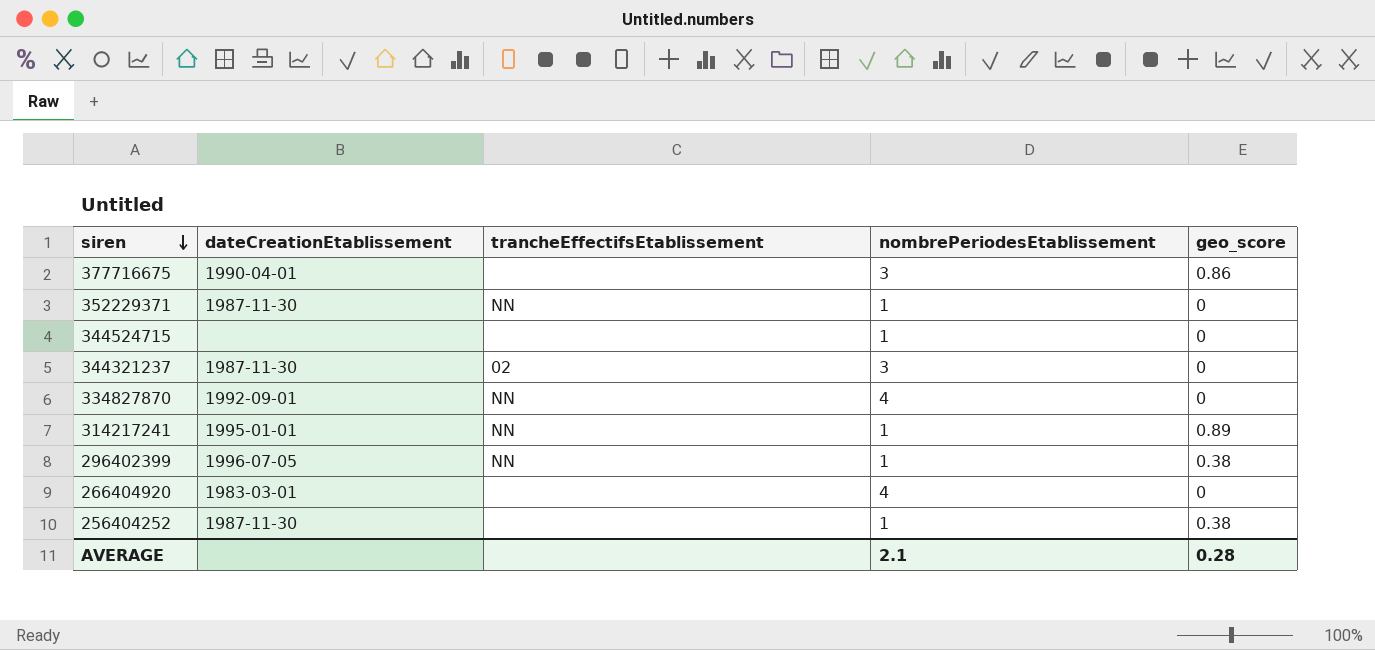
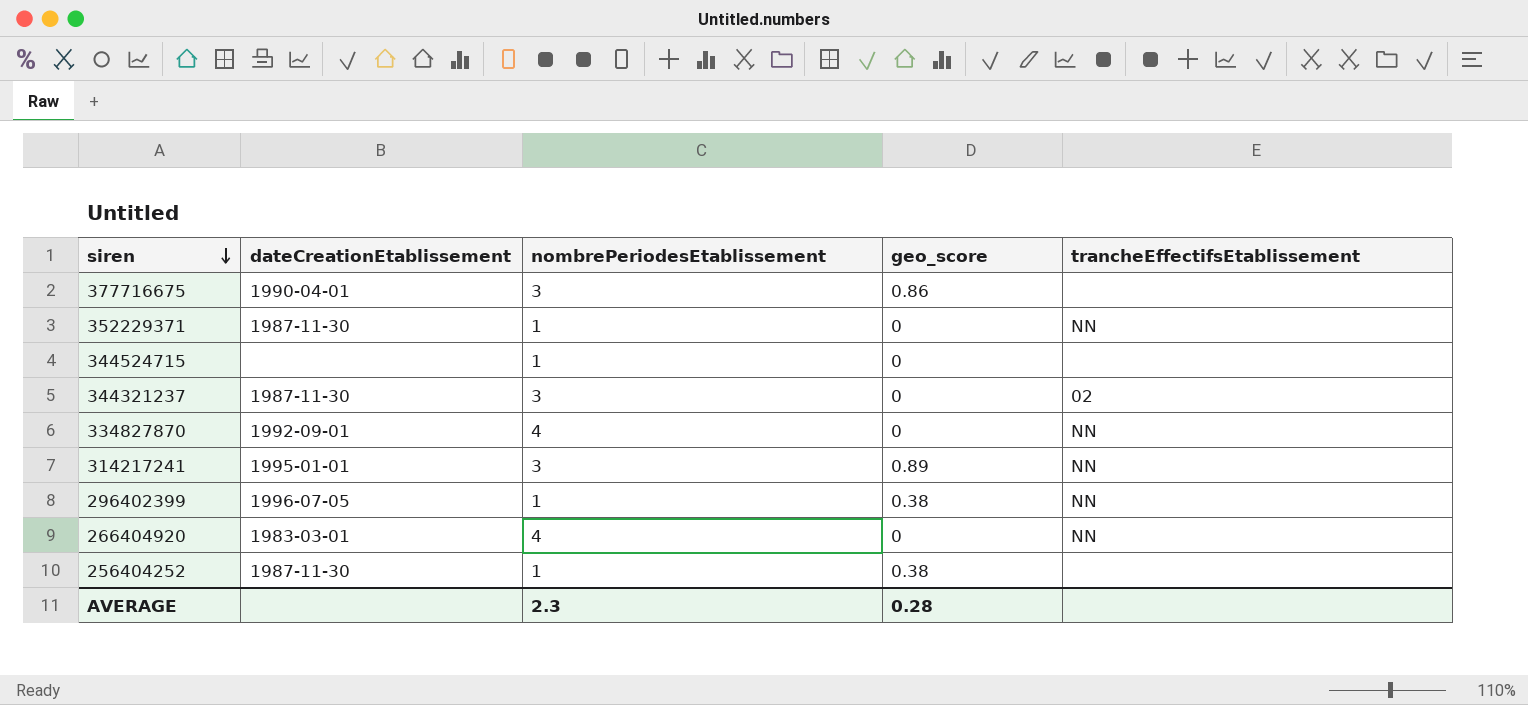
column trancheEffectifsEtablissement | position: 3 -> 5
314217241 | nombrePeriodesEtablissement: 1 -> 3
266404920 | trancheEffectifsEtablissement: none -> NN
AVERAGE | nombrePeriodesEtablissement: 2.1 -> 2.3

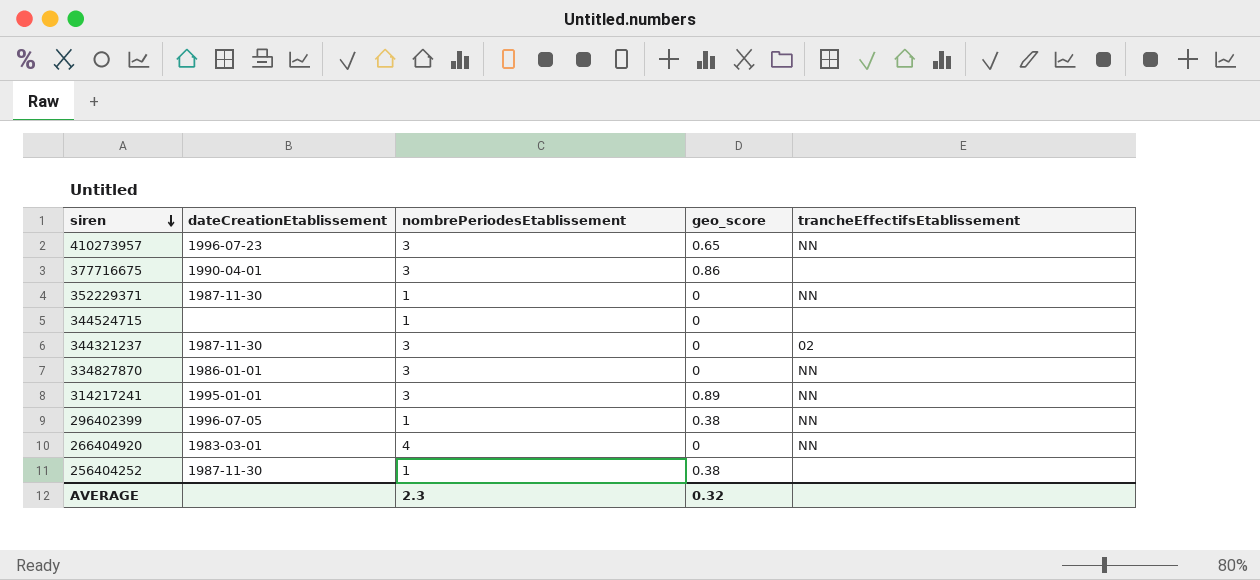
row 410273957: none -> 1996-07-23 | 3 | 0.65 | NN
334827870 | dateCreationEtablissement: 1992-09-01 -> 1986-01-01
334827870 | nombrePeriodesEtablissement: 4 -> 3
AVERAGE | geo_score: 0.28 -> 0.32

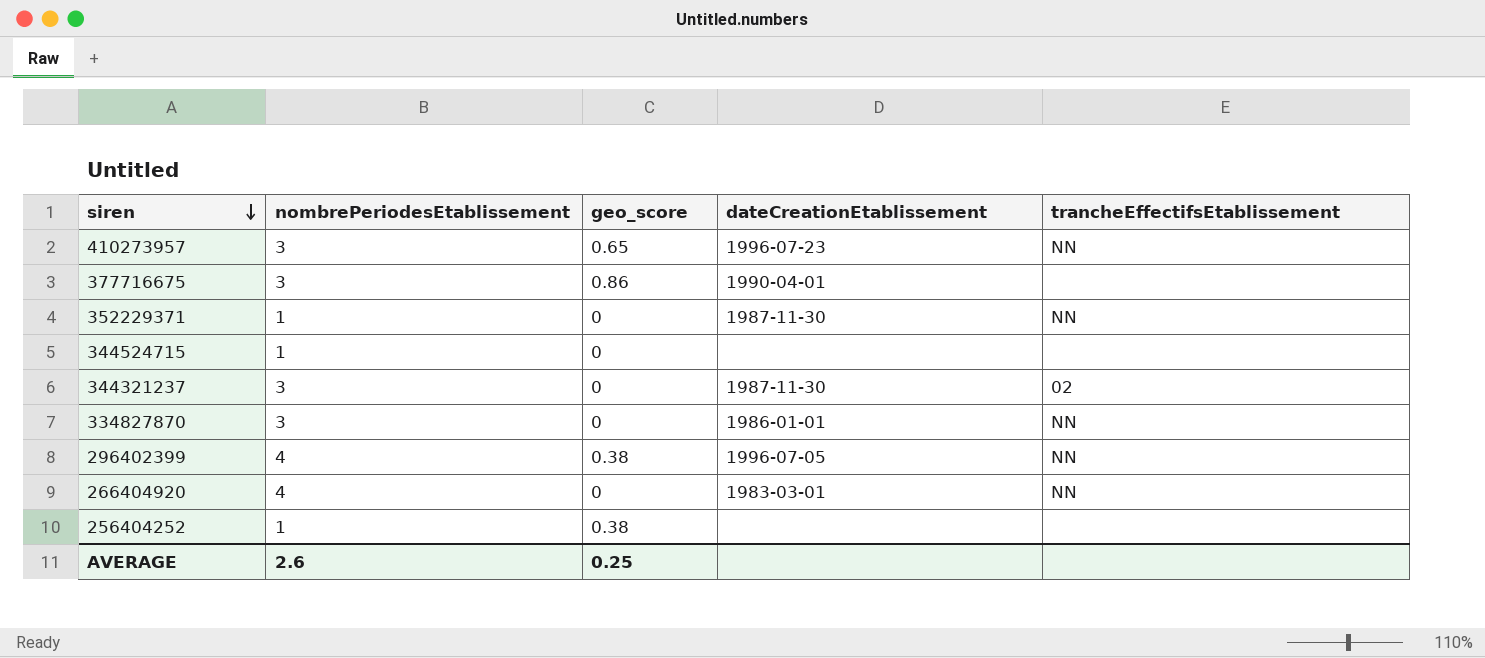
column dateCreationEtablissement | position: 2 -> 4
row 314217241: 1995-01-01 | 3 | 0.89 | NN -> none
296402399 | nombrePeriodesEtablissement: 1 -> 4
256404252 | dateCreationEtablissement: 1987-11-30 -> none
AVERAGE | nombrePeriodesEtablissement: 2.3 -> 2.6
AVERAGE | geo_score: 0.32 -> 0.25

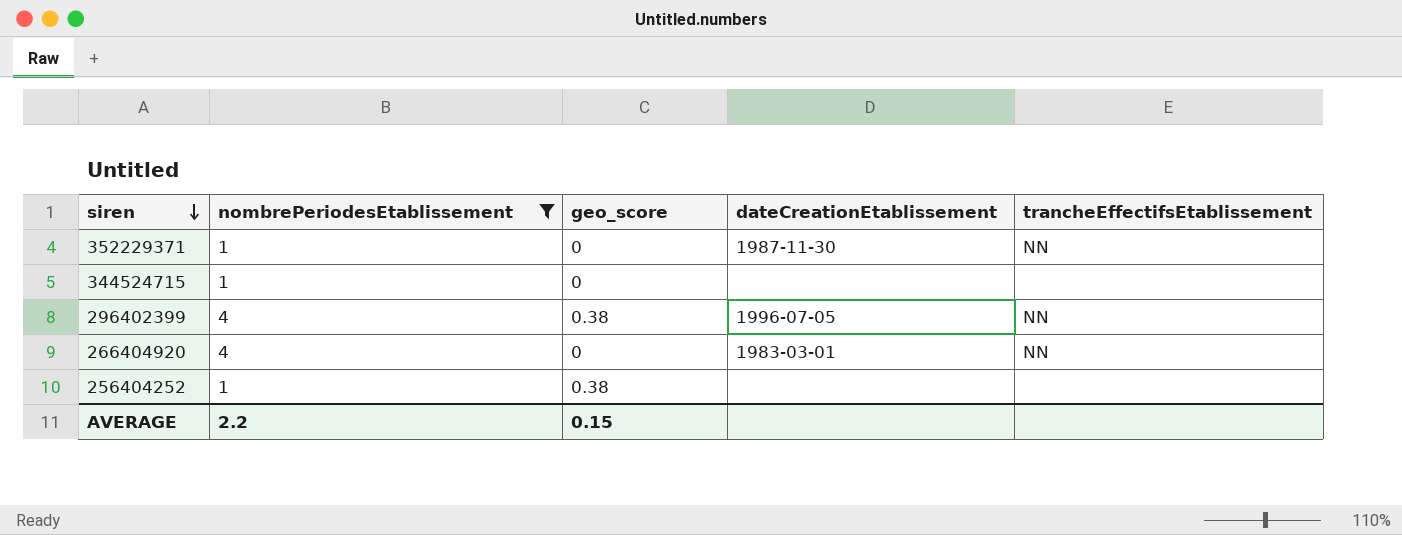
filter: none -> nombrePeriodesEtablissement != 3
AVERAGE | nombrePeriodesEtablissement: 2.6 -> 2.2
AVERAGE | geo_score: 0.25 -> 0.15

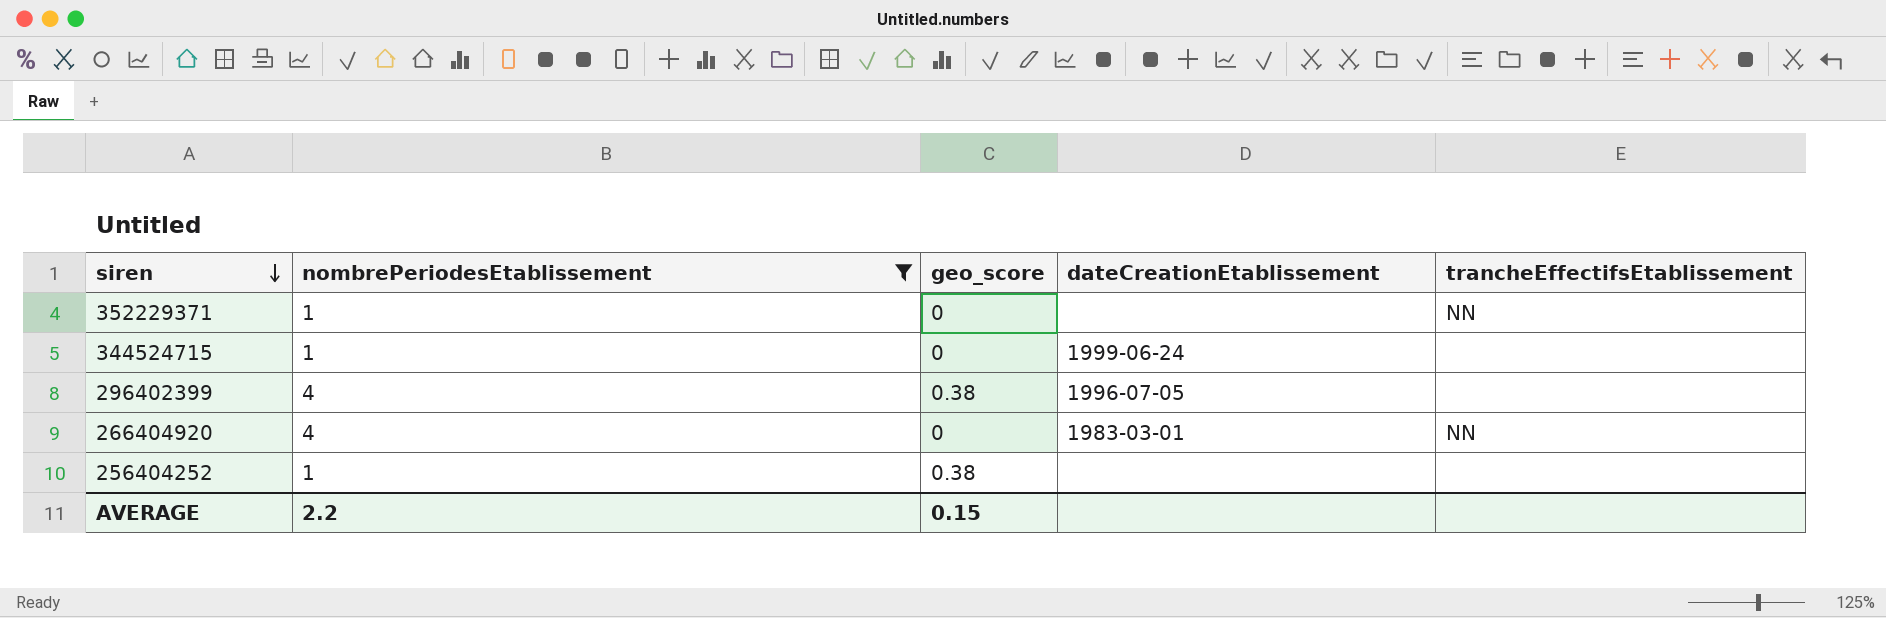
352229371 | dateCreationEtablissement: 1987-11-30 -> none
344524715 | dateCreationEtablissement: none -> 1999-06-24
296402399 | trancheEffectifsEtablissement: NN -> none

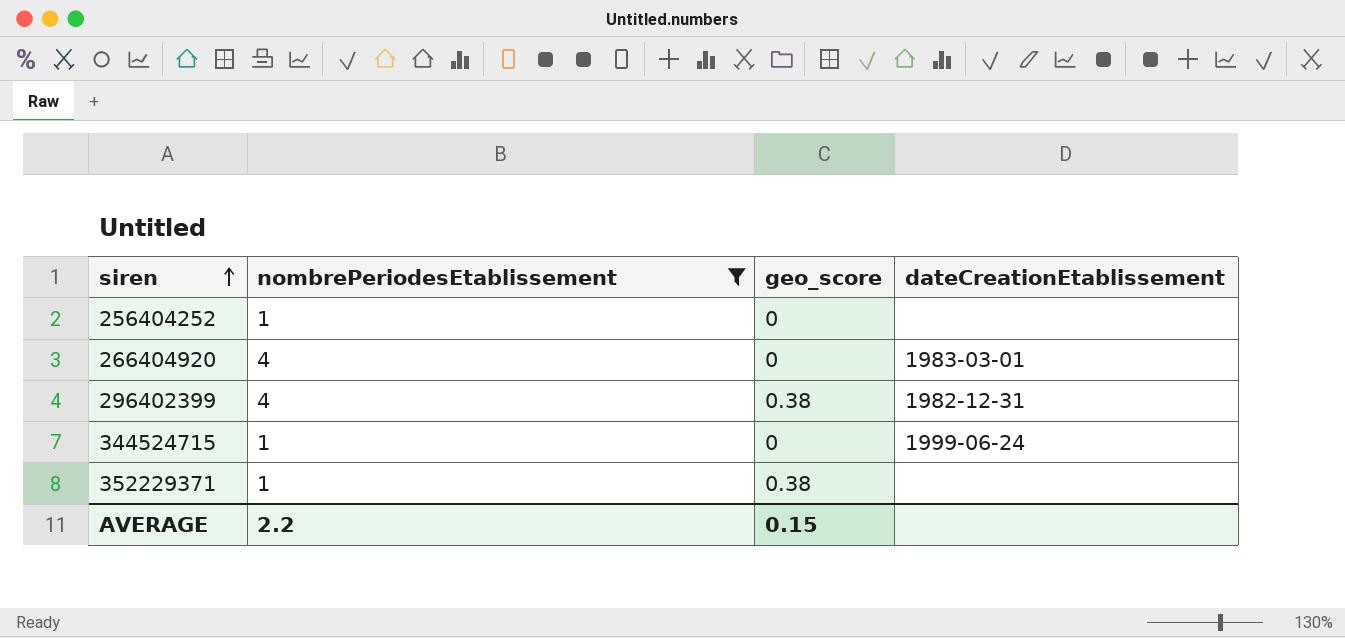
row order: siren descending -> siren ascending
column trancheEffectifsEtablissement | position: 5 -> none
256404252 | geo_score: 0.38 -> 0
296402399 | dateCreationEtablissement: 1996-07-05 -> 1982-12-31
352229371 | geo_score: 0 -> 0.38

